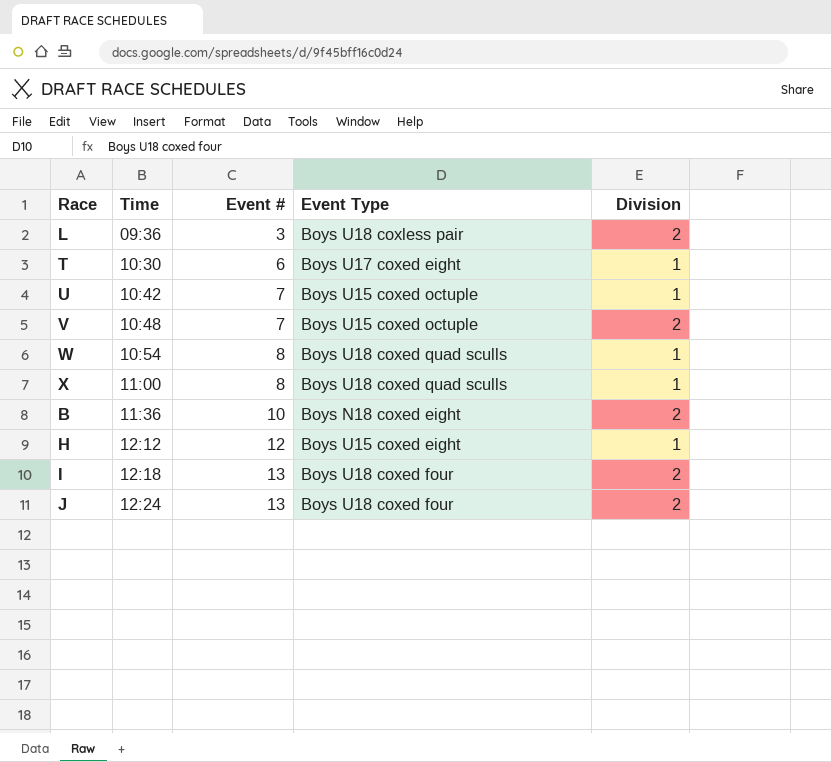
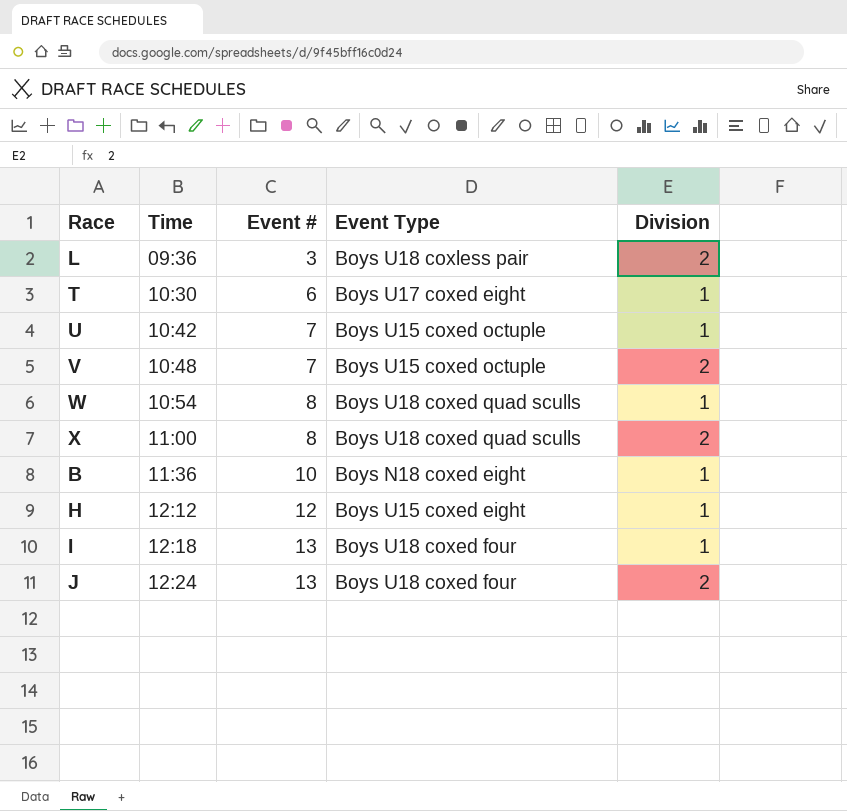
X | Division: 1 -> 2
B | Division: 2 -> 1
I | Division: 2 -> 1

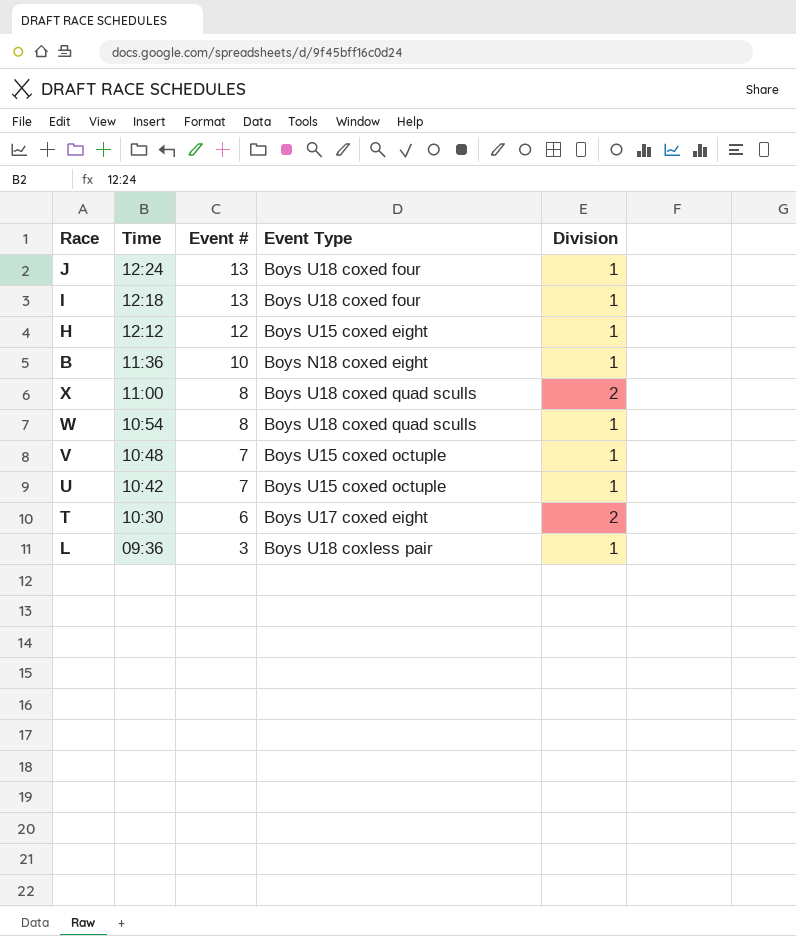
row order: Time ascending -> Time descending
J | Division: 2 -> 1
V | Division: 2 -> 1
T | Division: 1 -> 2
L | Division: 2 -> 1

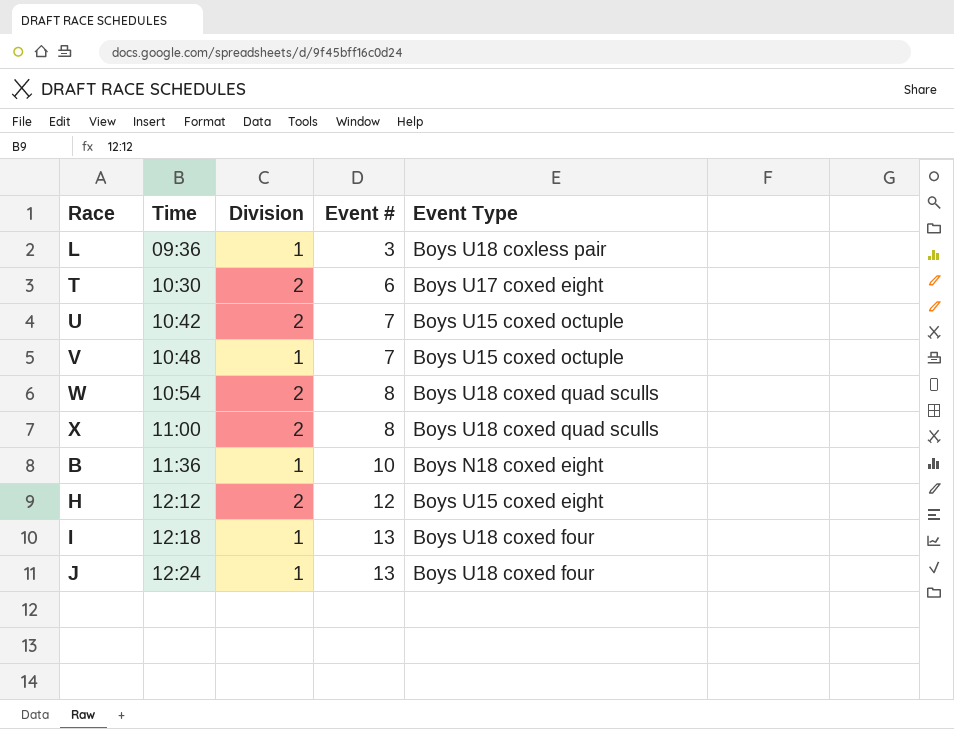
row order: Time descending -> Time ascending
column Division | position: 5 -> 3
U | Division: 1 -> 2
W | Division: 1 -> 2
H | Division: 1 -> 2

